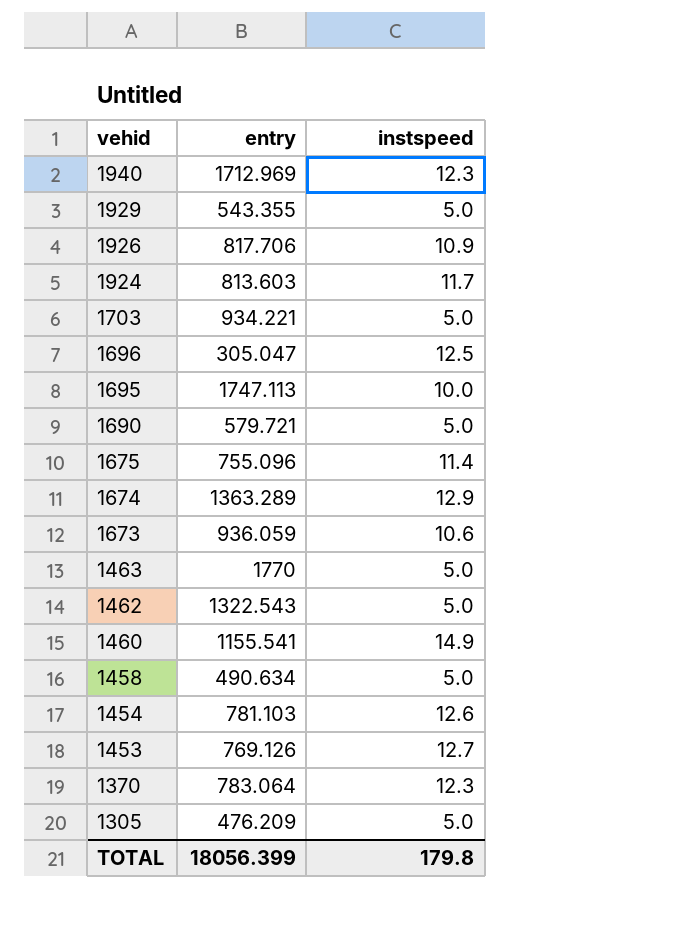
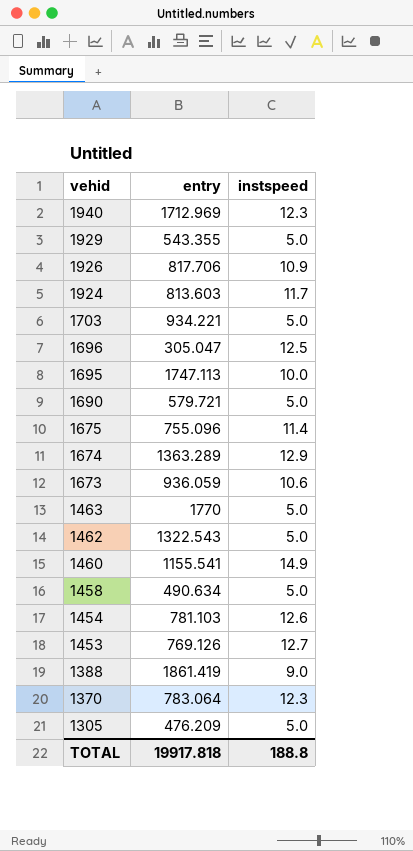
row 1388: none -> 1861.419 | 9.0
TOTAL | entry: 18056.399 -> 19917.818
TOTAL | instspeed: 179.8 -> 188.8

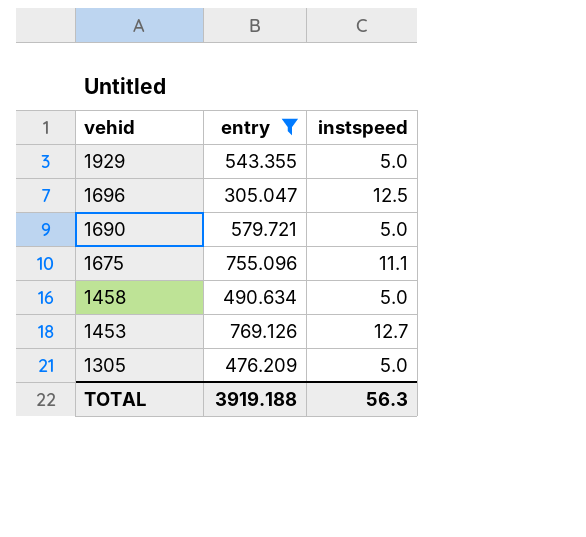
filter: none -> entry <= 769.126
1675 | instspeed: 11.4 -> 11.1
TOTAL | entry: 19917.818 -> 3919.188
TOTAL | instspeed: 188.8 -> 56.3

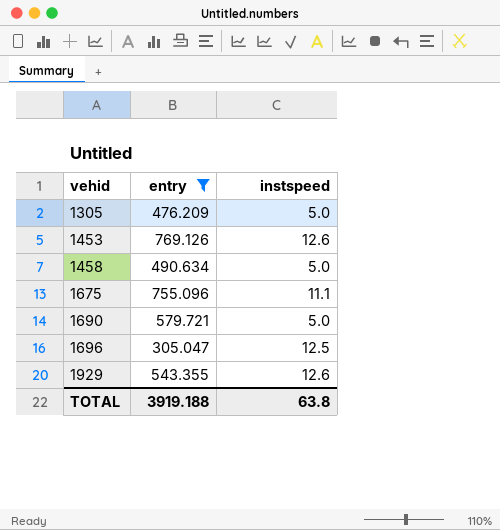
row order: vehid descending -> vehid ascending
1453 | instspeed: 12.7 -> 12.6
1929 | instspeed: 5.0 -> 12.6
TOTAL | instspeed: 56.3 -> 63.8

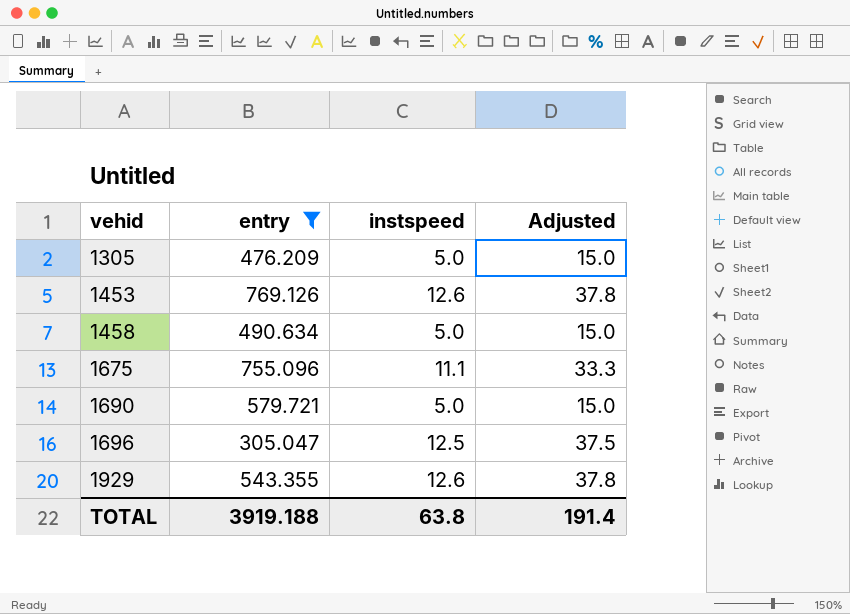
column Adjusted | formula: none -> [instspeed] * 3

